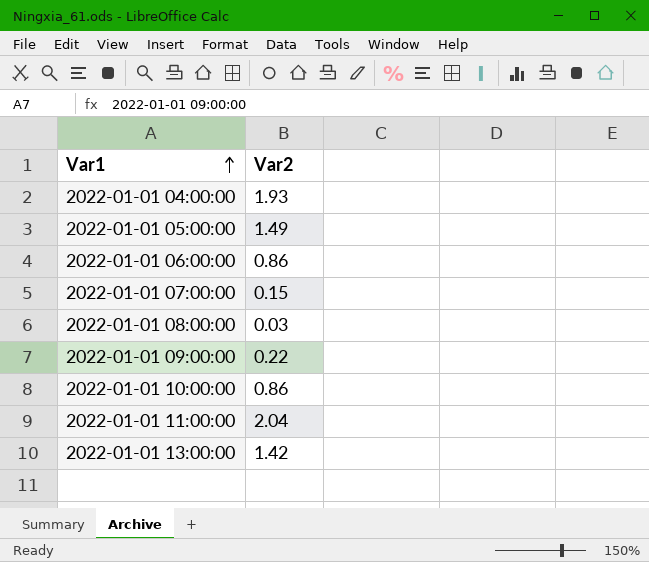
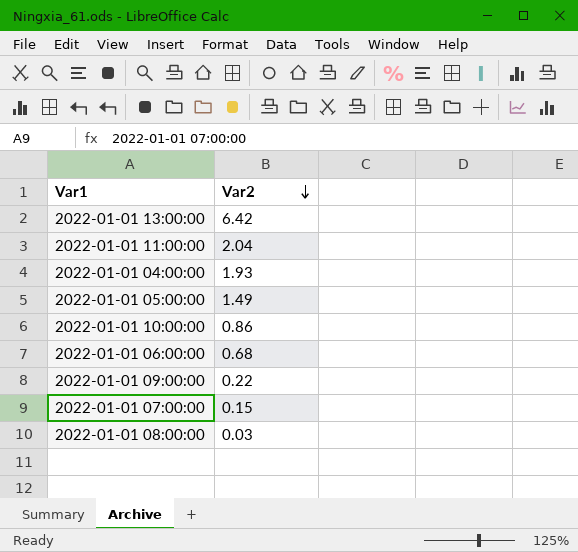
row order: Var1 ascending -> Var2 descending
2022-01-01 13:00:00 | Var2: 1.42 -> 6.42
2022-01-01 06:00:00 | Var2: 0.86 -> 0.68

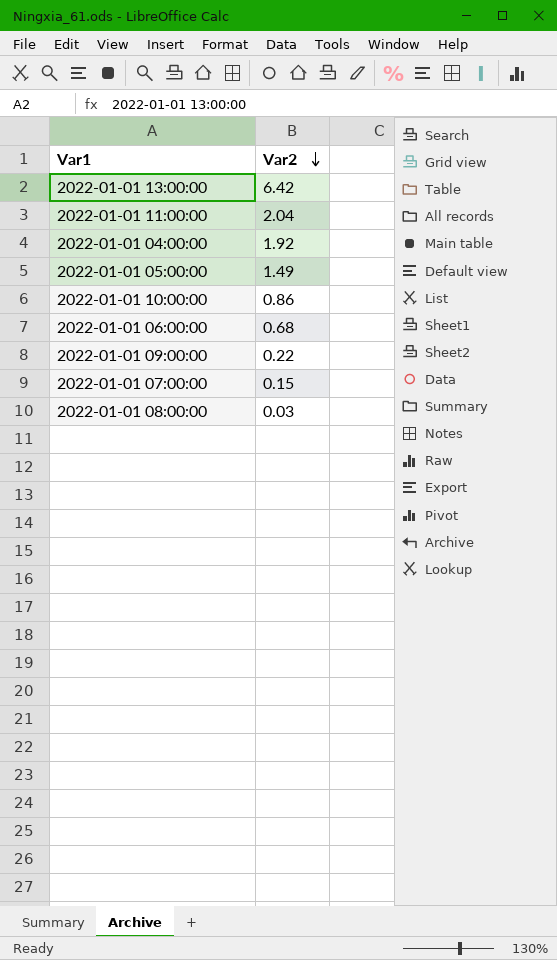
2022-01-01 04:00:00 | Var2: 1.93 -> 1.92

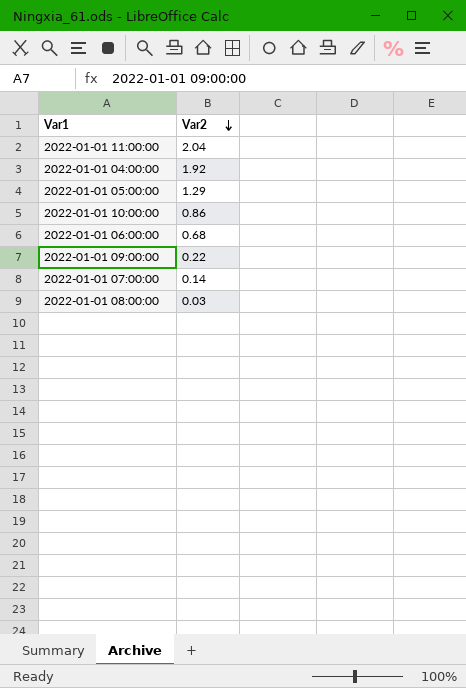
row 2022-01-01 13:00:00: 6.42 -> none
2022-01-01 05:00:00 | Var2: 1.49 -> 1.29
2022-01-01 07:00:00 | Var2: 0.15 -> 0.14

